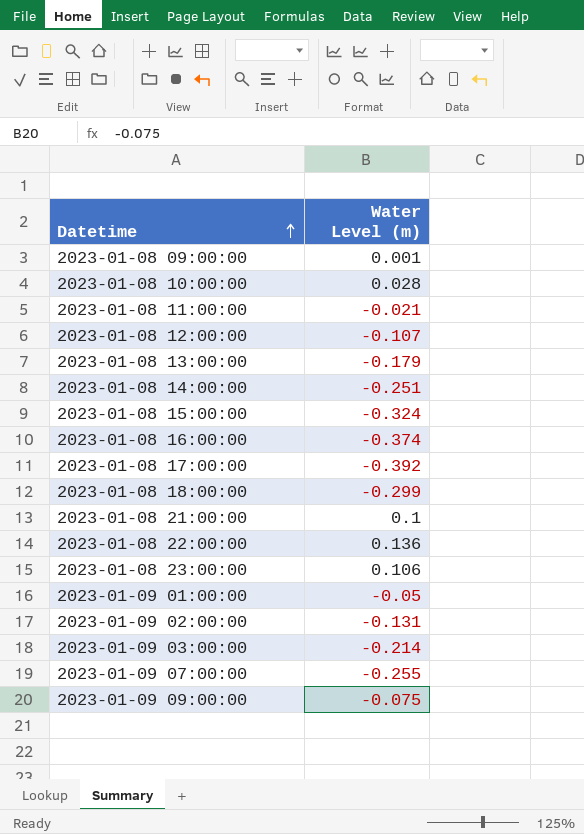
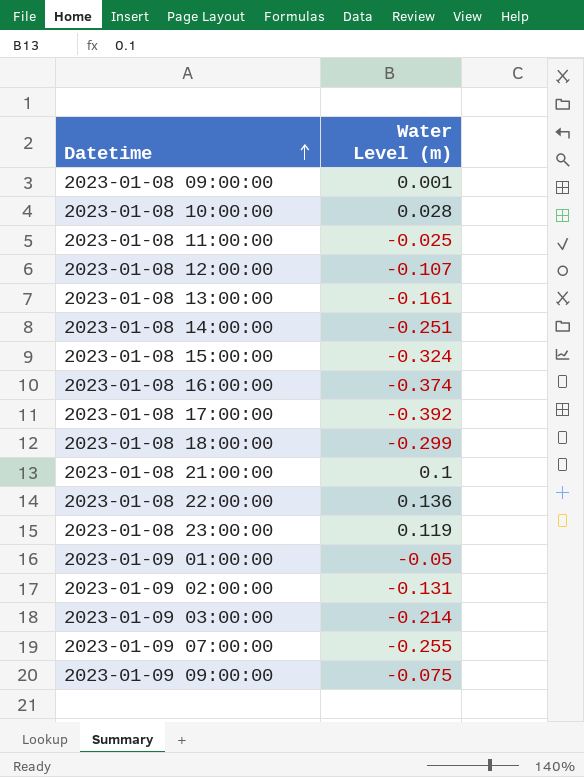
2023-01-08 11:00:00 | Water Level (m): -0.021 -> -0.025
2023-01-08 13:00:00 | Water Level (m): -0.179 -> -0.161
2023-01-08 23:00:00 | Water Level (m): 0.106 -> 0.119

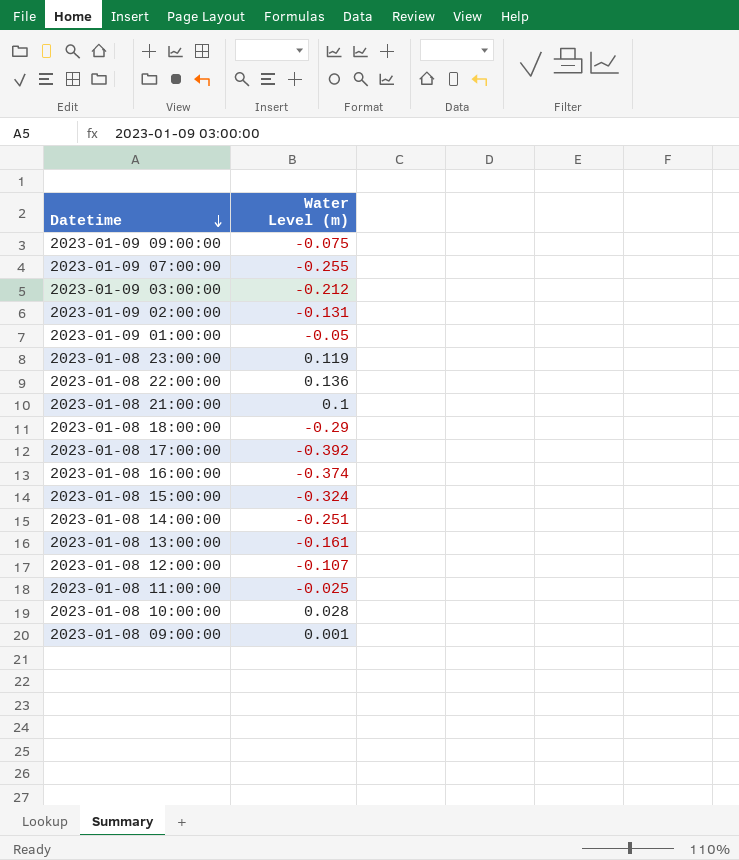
row order: Datetime ascending -> Datetime descending
2023-01-09 03:00:00 | Water Level (m): -0.214 -> -0.212
2023-01-08 18:00:00 | Water Level (m): -0.299 -> -0.29

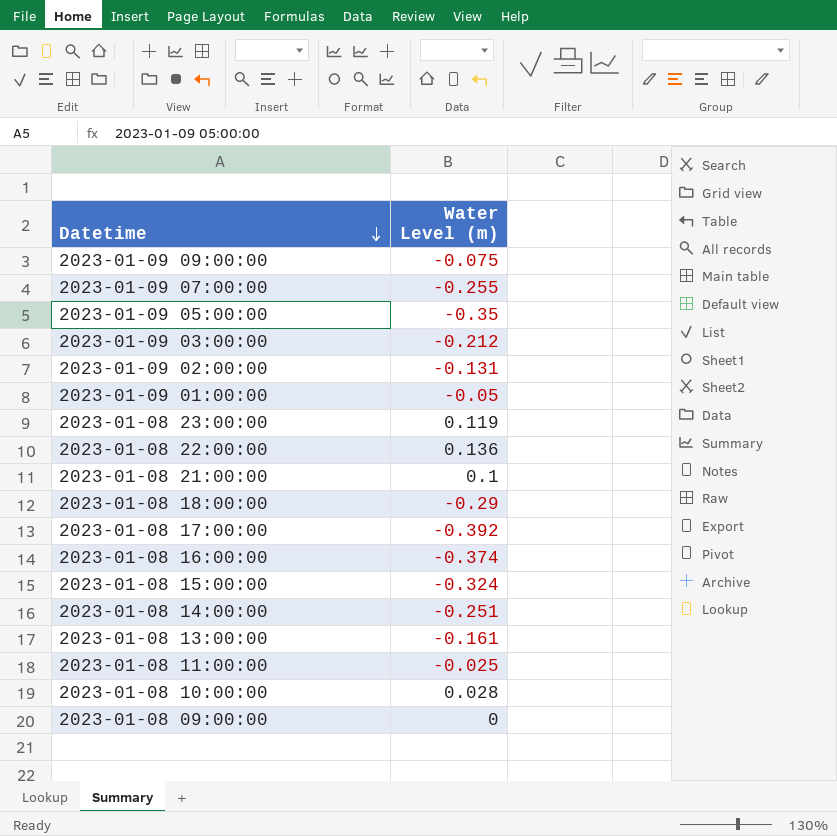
row 2023-01-08 12:00:00: -0.107 -> none
row 2023-01-09 05:00:00: none -> -0.35
2023-01-08 09:00:00 | Water Level (m): 0.001 -> 0

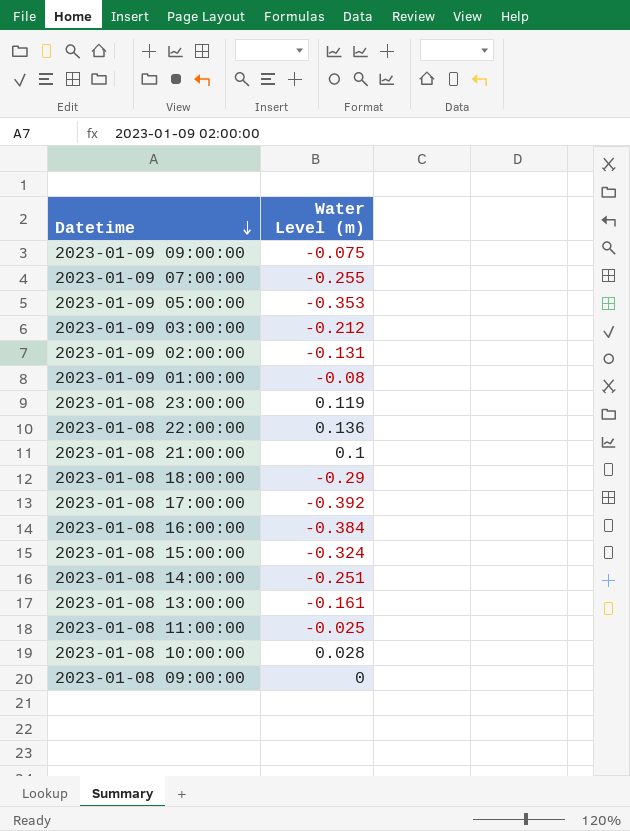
2023-01-09 05:00:00 | Water Level (m): -0.35 -> -0.353
2023-01-09 01:00:00 | Water Level (m): -0.05 -> -0.08
2023-01-08 16:00:00 | Water Level (m): -0.374 -> -0.384

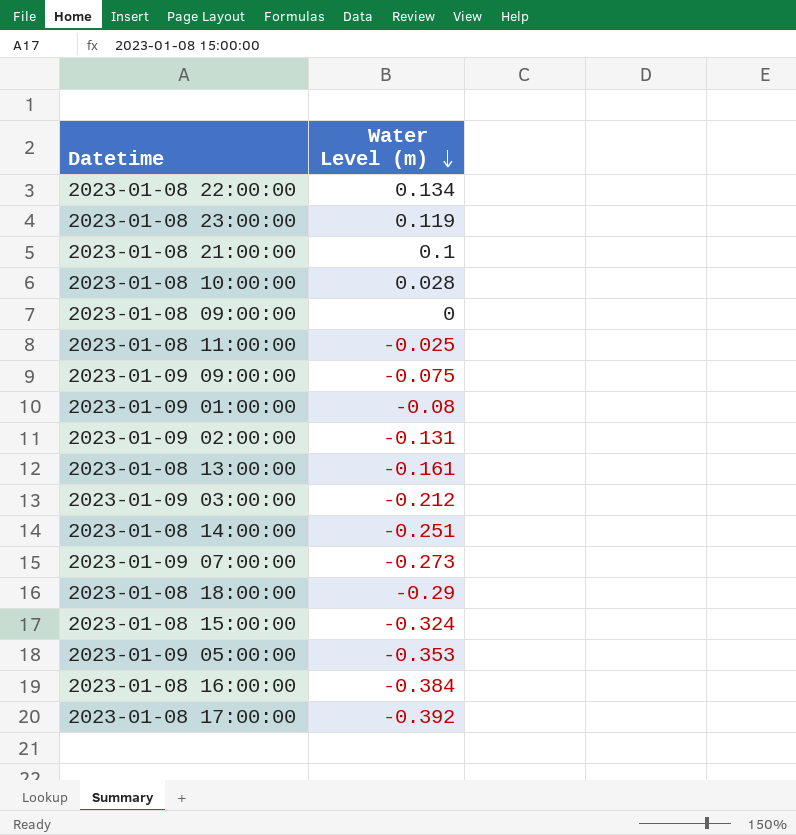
row order: Datetime descending -> Water Level (m) descending
2023-01-08 22:00:00 | Water Level (m): 0.136 -> 0.134
2023-01-09 07:00:00 | Water Level (m): -0.255 -> -0.273

